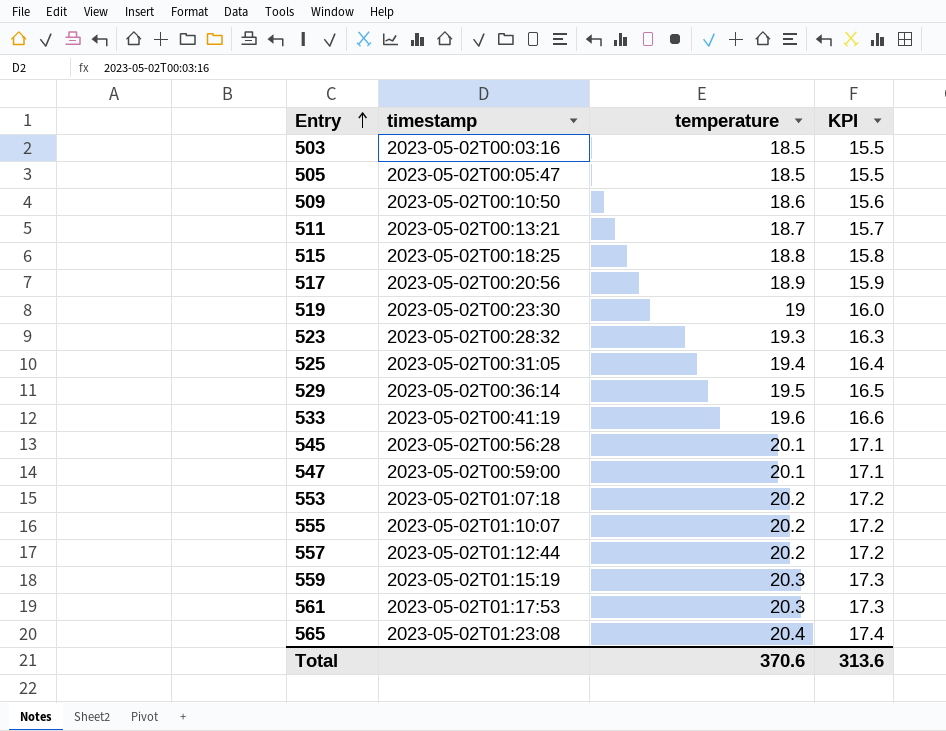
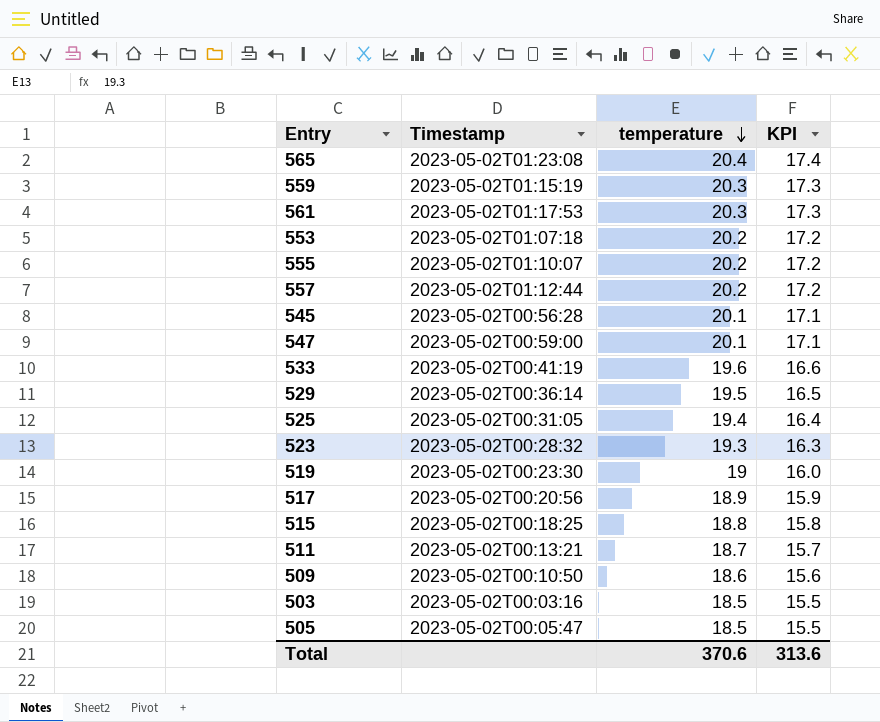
row order: Entry ascending -> temperature descending
column name: timestamp -> Timestamp

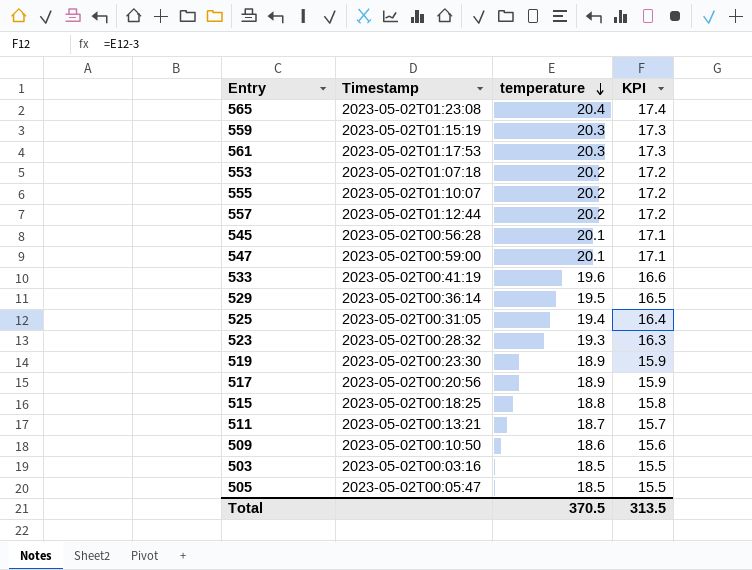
519 | temperature: 19 -> 18.9
519 | KPI: 16.0 -> 15.9
Total | temperature: 370.6 -> 370.5
Total | KPI: 313.6 -> 313.5

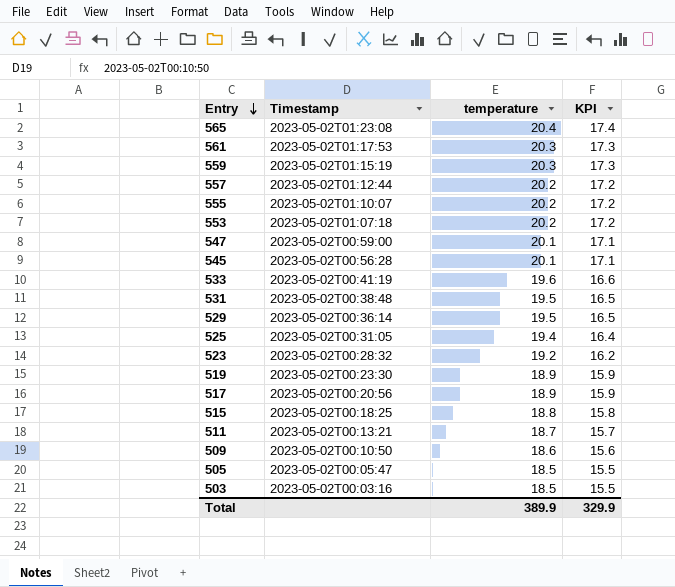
row order: temperature descending -> Entry descending
row 531: none -> 2023-05-02T00:38:48 | 19.5 | 16.5
523 | temperature: 19.3 -> 19.2
523 | KPI: 16.3 -> 16.2
Total | temperature: 370.5 -> 389.9
Total | KPI: 313.5 -> 329.9

